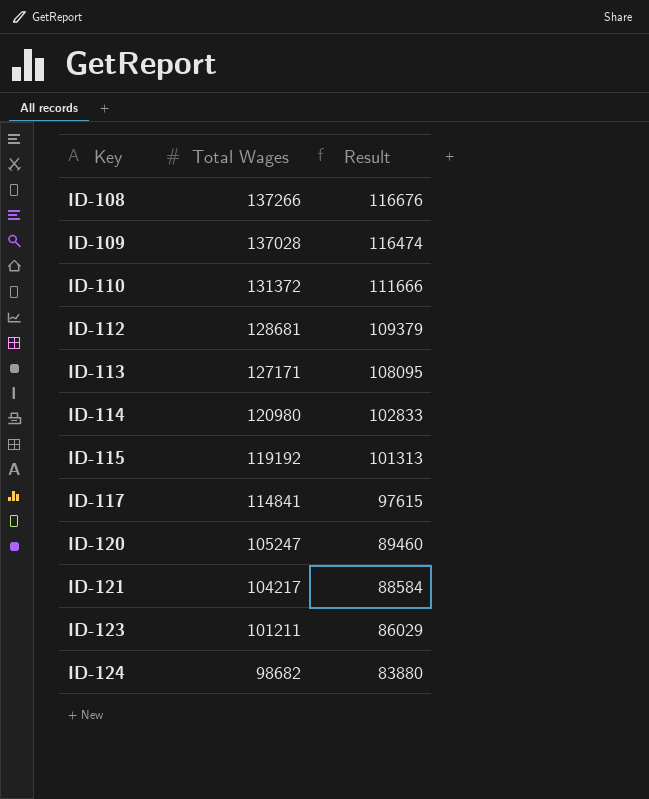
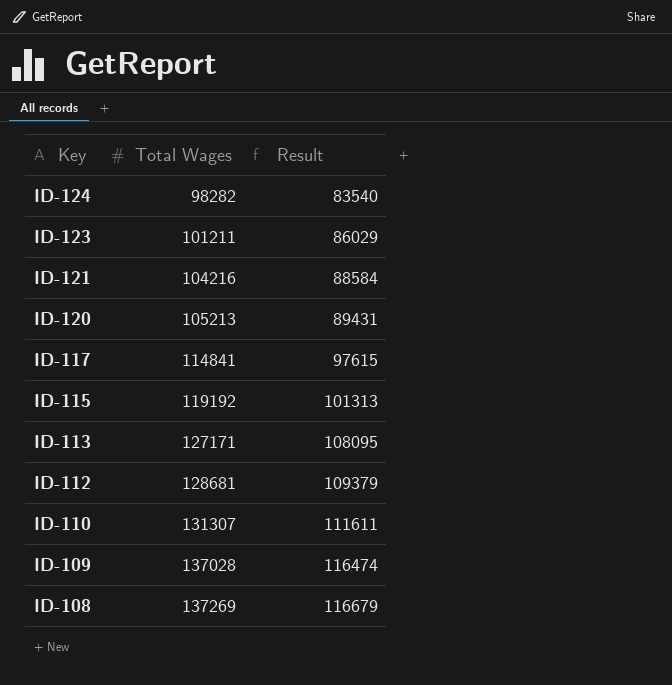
row order: Key ascending -> Key descending
row ID-114: 120980 | 102833 -> none
ID-124 | Total Wages: 98682 -> 98282
ID-124 | Result: 83880 -> 83540
ID-121 | Total Wages: 104217 -> 104216
ID-120 | Total Wages: 105247 -> 105213
ID-120 | Result: 89460 -> 89431
ID-110 | Total Wages: 131372 -> 131307
ID-110 | Result: 111666 -> 111611
ID-108 | Total Wages: 137266 -> 137269
ID-108 | Result: 116676 -> 116679

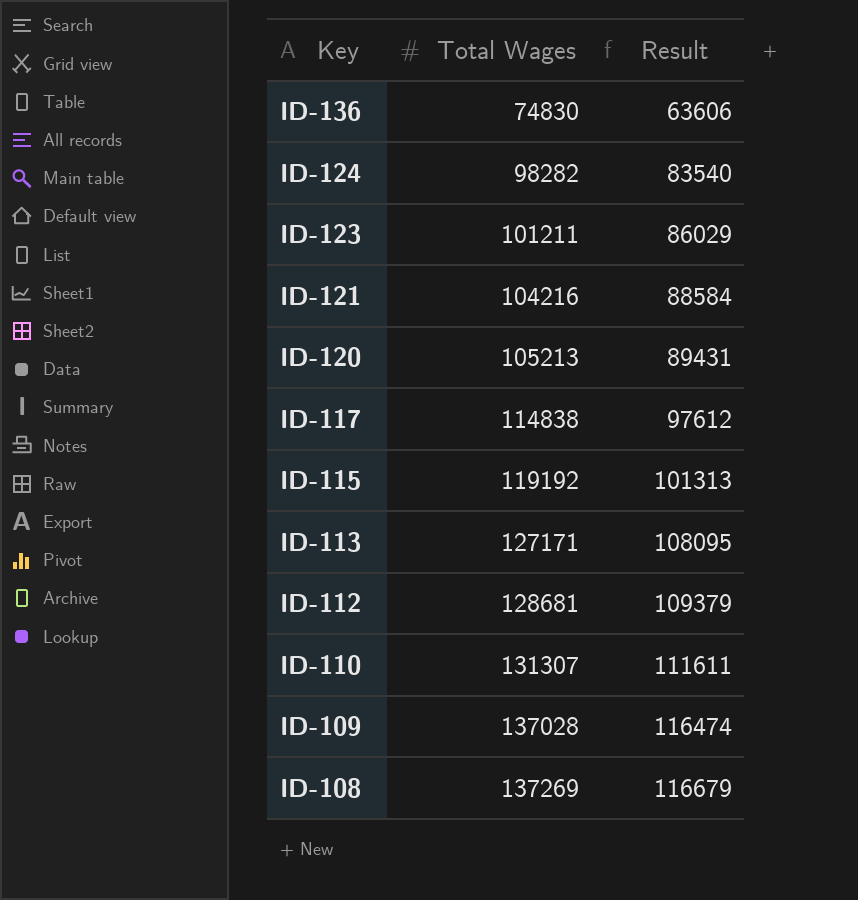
row ID-136: none -> 74830 | 63606
ID-117 | Total Wages: 114841 -> 114838
ID-117 | Result: 97615 -> 97612

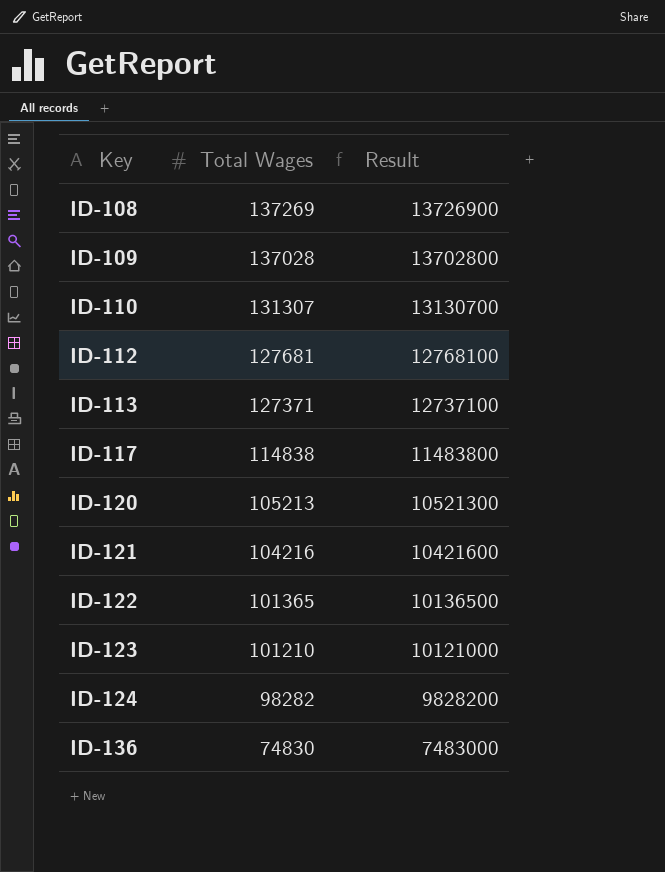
row order: Key descending -> Key ascending
column Result | formula: [Total Wages] * 0.85 -> [Total Wages] * 100
row ID-115: 119192 | 101313 -> none
ID-112 | Total Wages: 128681 -> 127681
ID-113 | Total Wages: 127171 -> 127371
row ID-122: none -> 101365 | 10136500
ID-123 | Total Wages: 101211 -> 101210

